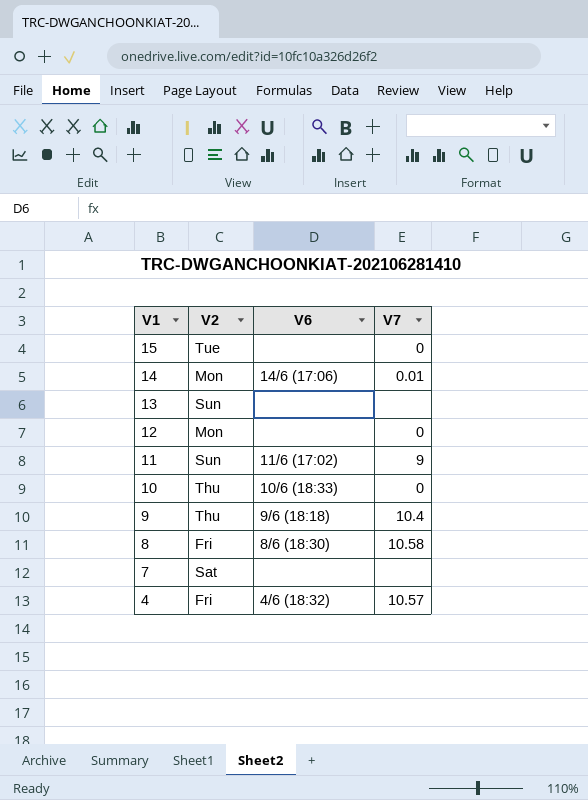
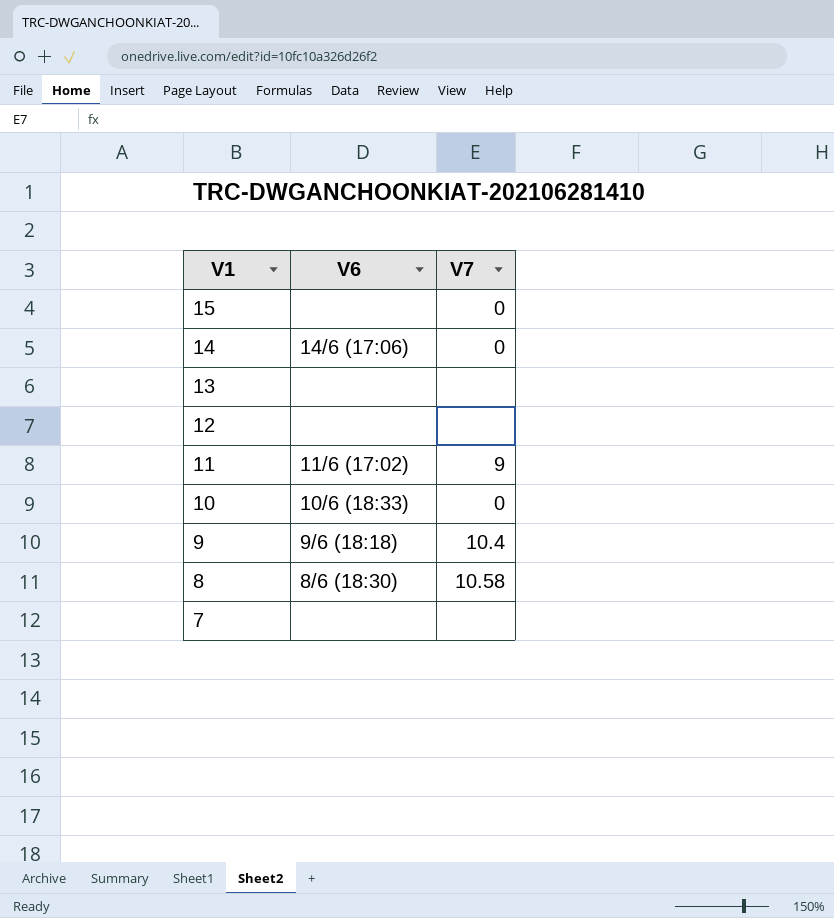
column V2 | position: 2 -> none
row 4: Fri | 4/6 (18:32) | 10.57 -> none
14 | V7: 0.01 -> 0
12 | V7: 0 -> none

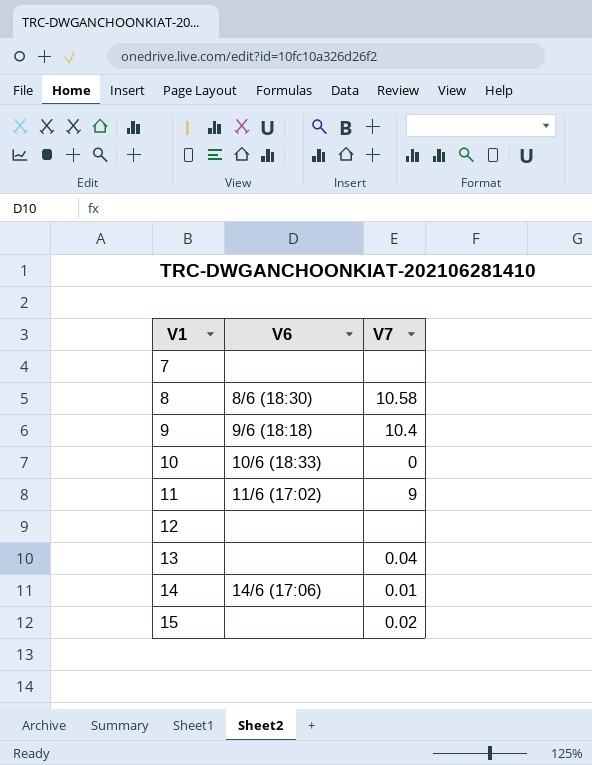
row order: V1 descending -> V1 ascending
13 | V7: none -> 0.04
14 | V7: 0 -> 0.01
15 | V7: 0 -> 0.02

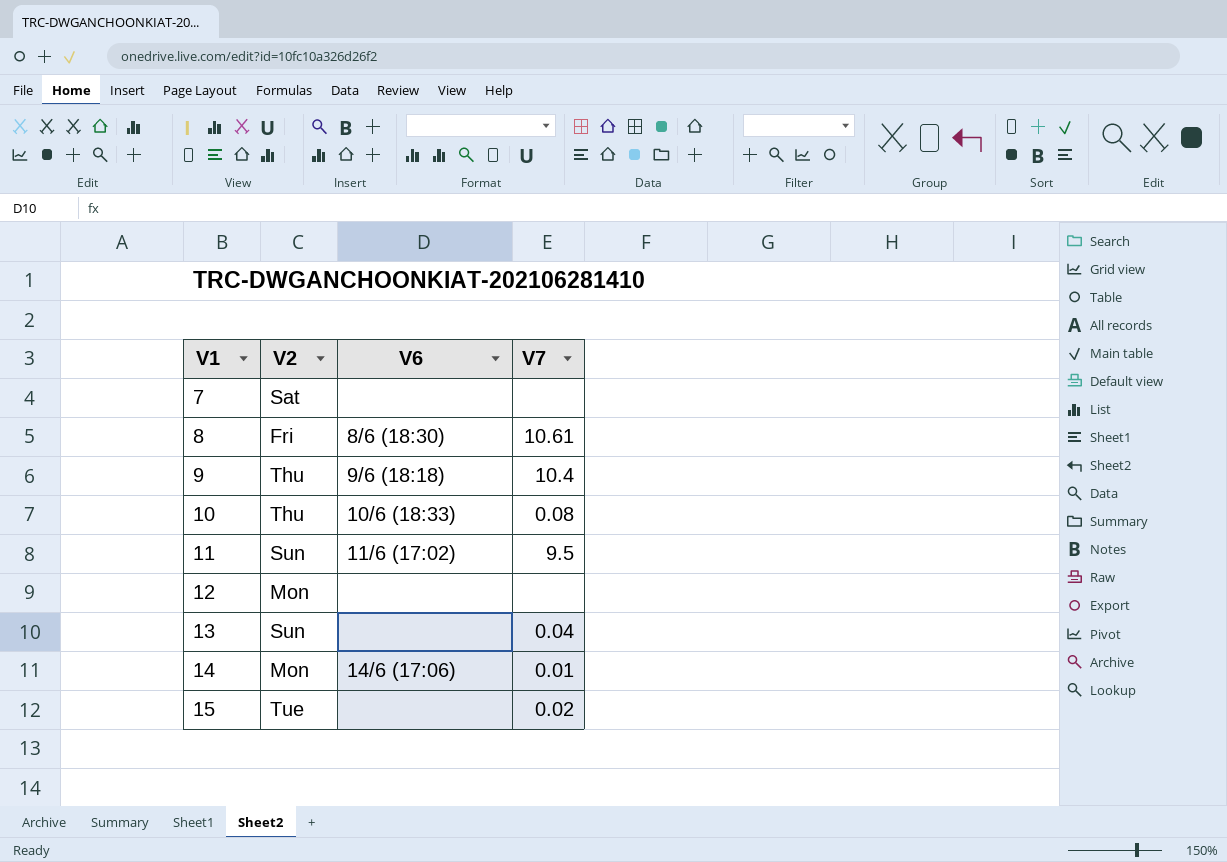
column V2 | position: none -> 2
8 | V7: 10.58 -> 10.61
10 | V7: 0 -> 0.08
11 | V7: 9 -> 9.5

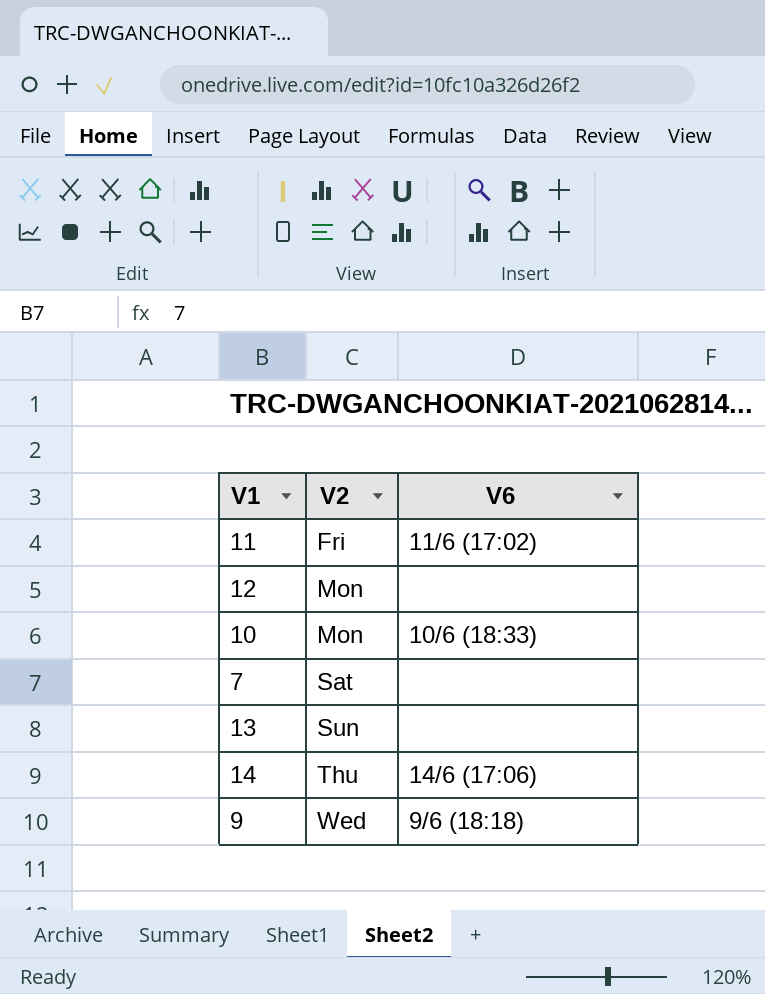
row order: V1 ascending -> V2 ascending
column V7 | position: 4 -> none
row 8: Fri | 8/6 (18:30) | 10.61 -> none
row 15: Tue | none | 0.02 -> none
11 | V2: Sun -> Fri
10 | V2: Thu -> Mon
14 | V2: Mon -> Thu
9 | V2: Thu -> Wed

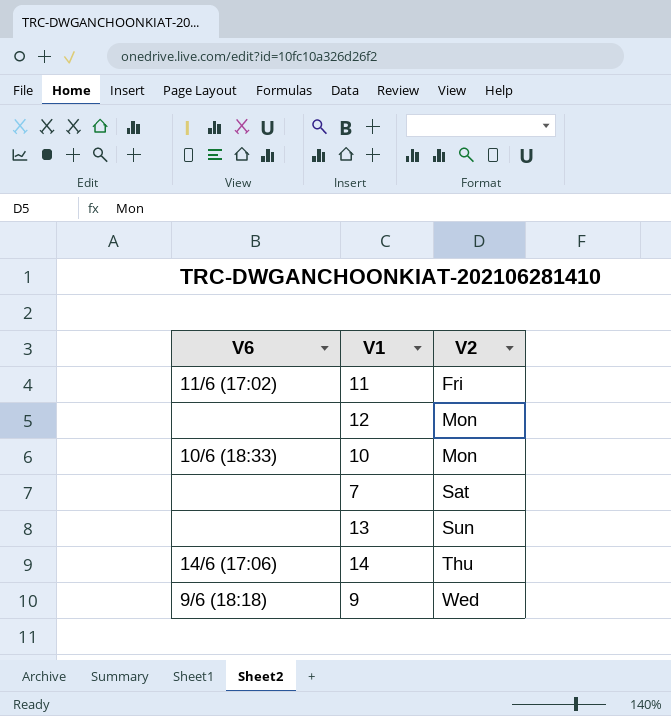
column V6 | position: 3 -> 1

